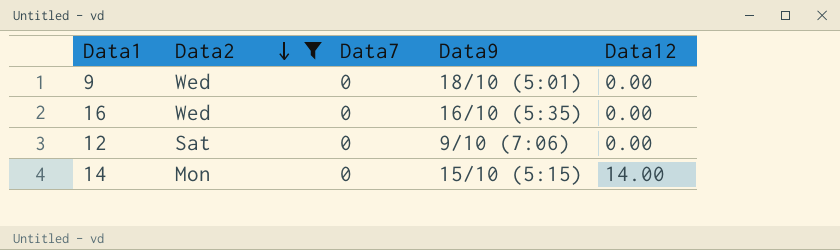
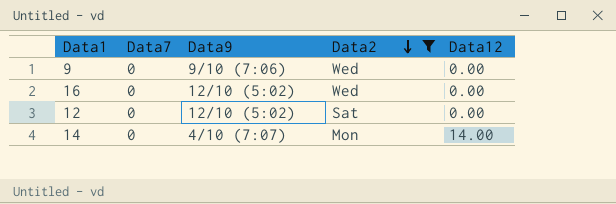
column Data2 | position: 2 -> 4
9 | Data9: 18/10 (5:01) -> 9/10 (7:06)
16 | Data9: 16/10 (5:35) -> 12/10 (5:02)
12 | Data9: 9/10 (7:06) -> 12/10 (5:02)
14 | Data9: 15/10 (5:15) -> 4/10 (7:07)

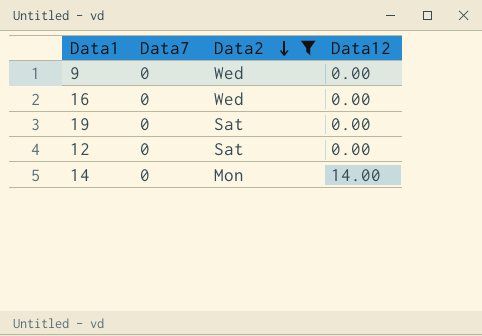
column Data9 | position: 3 -> none
row 19: none -> 0 | Sat | 0.00

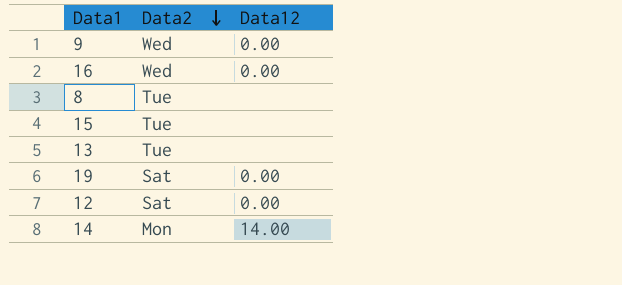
filter: Data2 != Tue -> none
column Data7 | position: 2 -> none

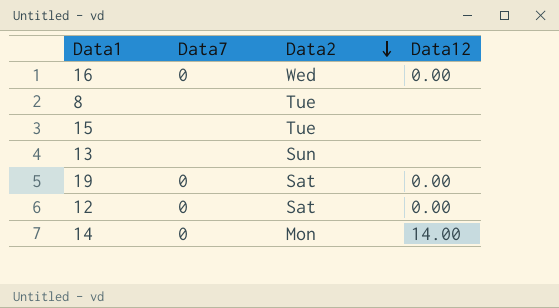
column Data7 | position: none -> 2
row 9: Wed | 0.00 -> none
13 | Data2: Tue -> Sun

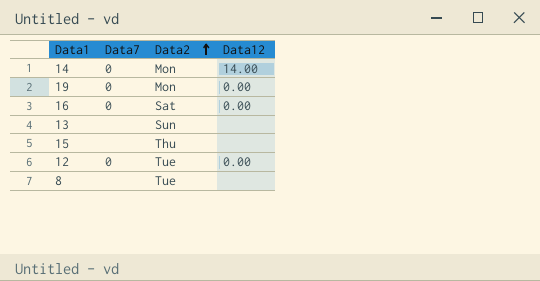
row order: Data2 descending -> Data2 ascending
19 | Data2: Sat -> Mon
16 | Data2: Wed -> Sat
15 | Data2: Tue -> Thu
12 | Data2: Sat -> Tue

